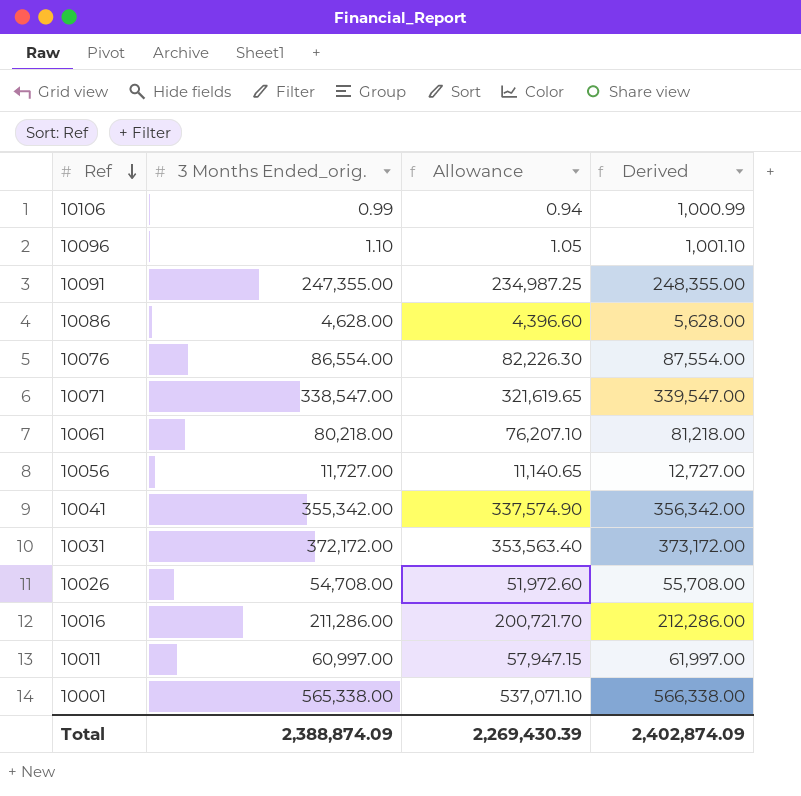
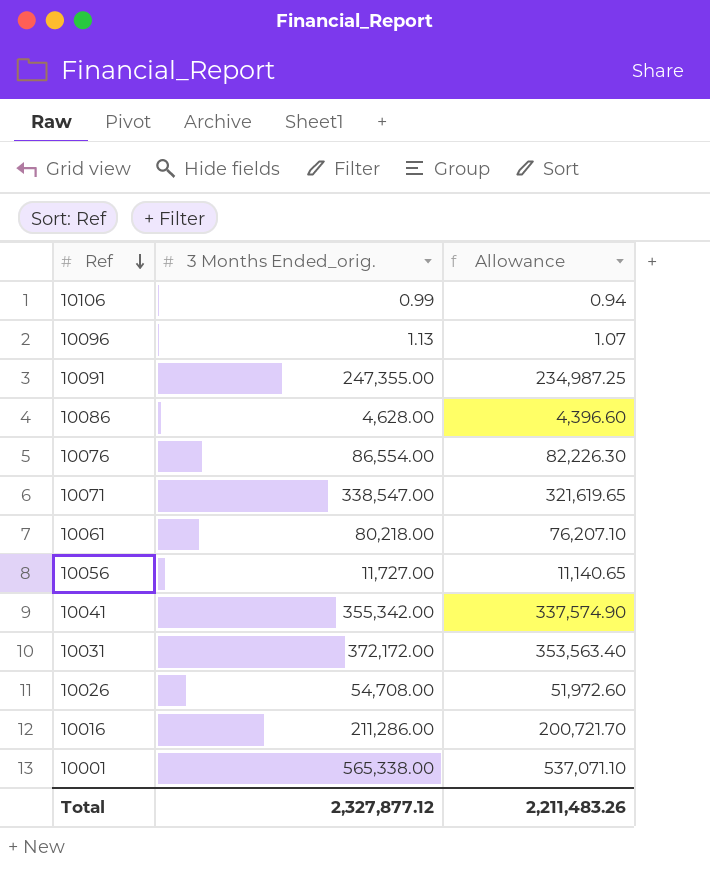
column Derived | formula: [3 Months Ended_orig.] + 1000 -> none
row 10011: 60,997.00 | 57,947.15 | 61,997.00 -> none
10096 | 3 Months Ended_orig.: 1.10 -> 1.13
10096 | Allowance: 1.05 -> 1.07
Total | 3 Months Ended_orig.: 2,388,874.09 -> 2,327,877.12
Total | Allowance: 2,269,430.39 -> 2,211,483.26

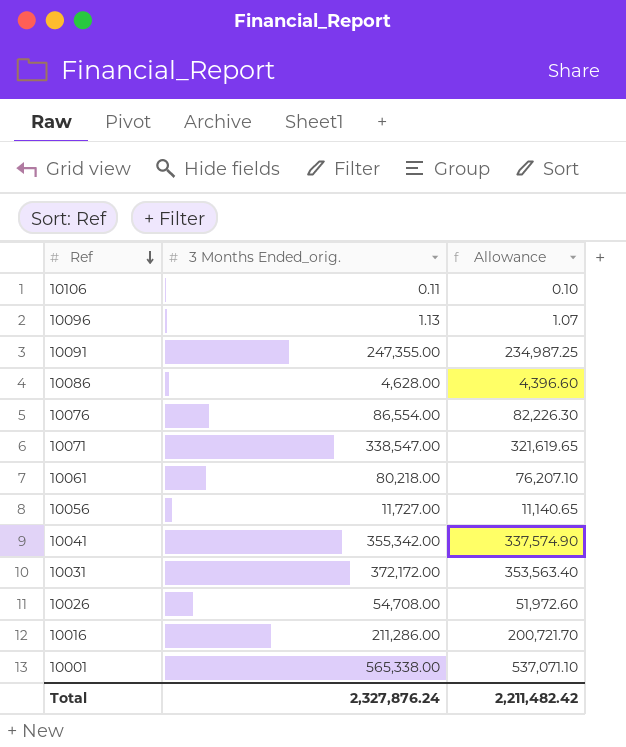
10106 | 3 Months Ended_orig.: 0.99 -> 0.11
10106 | Allowance: 0.94 -> 0.10
Total | 3 Months Ended_orig.: 2,327,877.12 -> 2,327,876.24
Total | Allowance: 2,211,483.26 -> 2,211,482.42

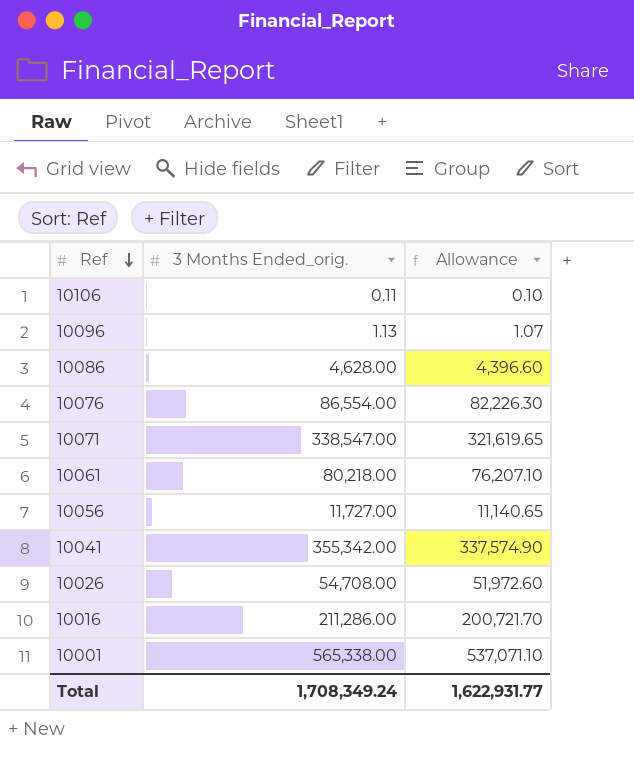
row 10091: 247,355.00 | 234,987.25 -> none
row 10031: 372,172.00 | 353,563.40 -> none
Total | 3 Months Ended_orig.: 2,327,876.24 -> 1,708,349.24
Total | Allowance: 2,211,482.42 -> 1,622,931.77

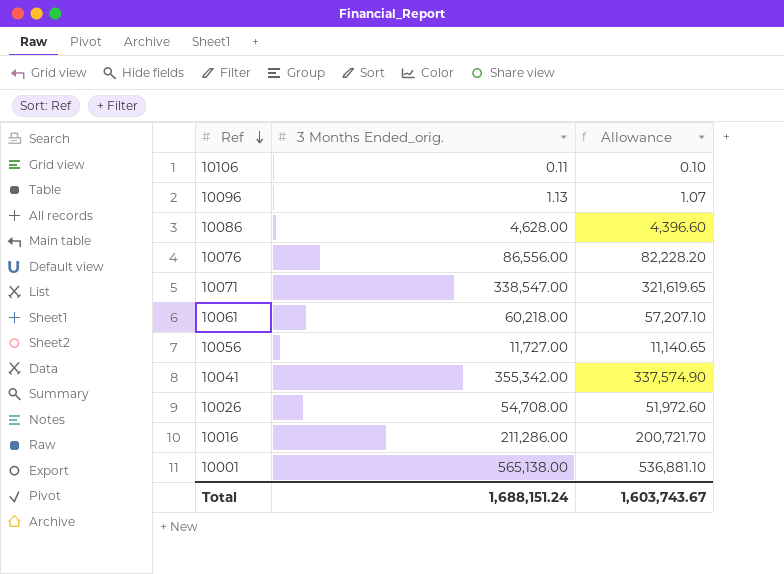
10076 | 3 Months Ended_orig.: 86,554.00 -> 86,556.00
10076 | Allowance: 82,226.30 -> 82,228.20
10061 | 3 Months Ended_orig.: 80,218.00 -> 60,218.00
10061 | Allowance: 76,207.10 -> 57,207.10
10001 | 3 Months Ended_orig.: 565,338.00 -> 565,138.00
10001 | Allowance: 537,071.10 -> 536,881.10
Total | 3 Months Ended_orig.: 1,708,349.24 -> 1,688,151.24
Total | Allowance: 1,622,931.77 -> 1,603,743.67

